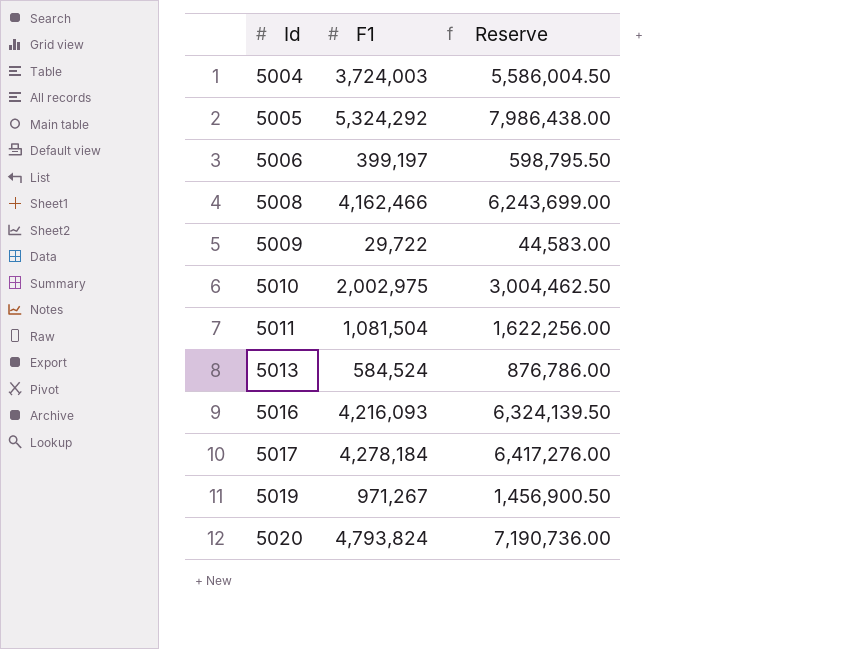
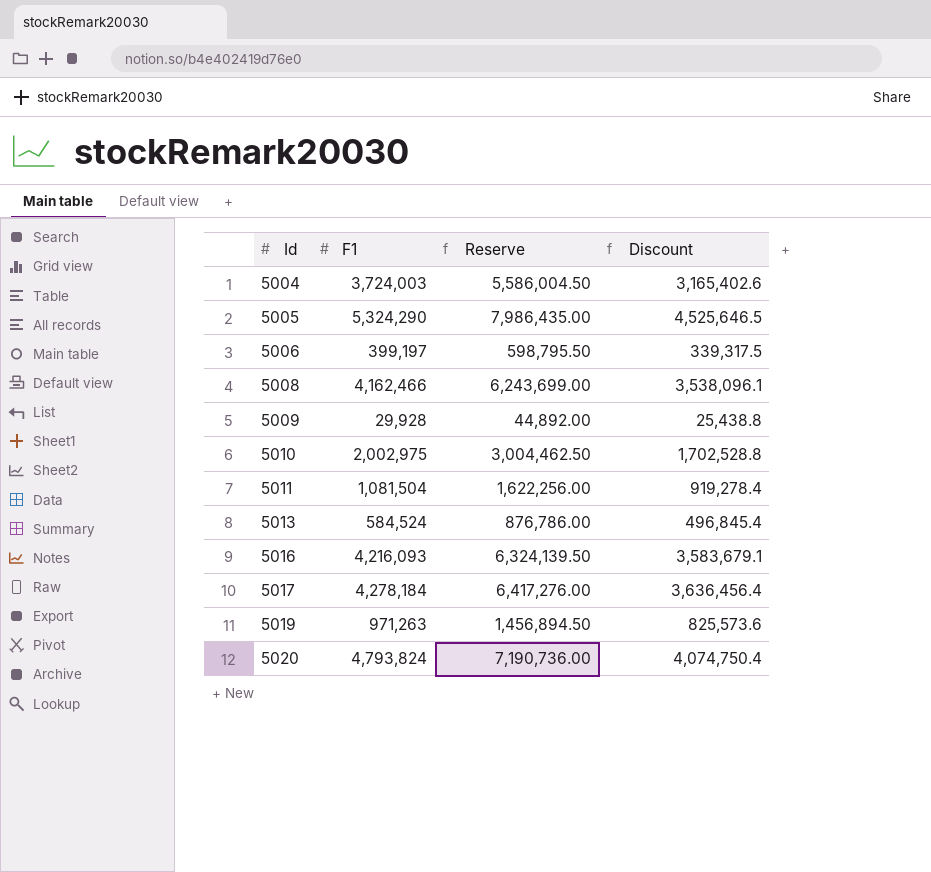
column Discount | formula: none -> [F1] * 0.85
5005 | F1: 5,324,292 -> 5,324,290
5005 | Reserve: 7,986,438.00 -> 7,986,435.00
5009 | F1: 29,722 -> 29,928
5009 | Reserve: 44,583.00 -> 44,892.00
5019 | F1: 971,267 -> 971,263
5019 | Reserve: 1,456,900.50 -> 1,456,894.50

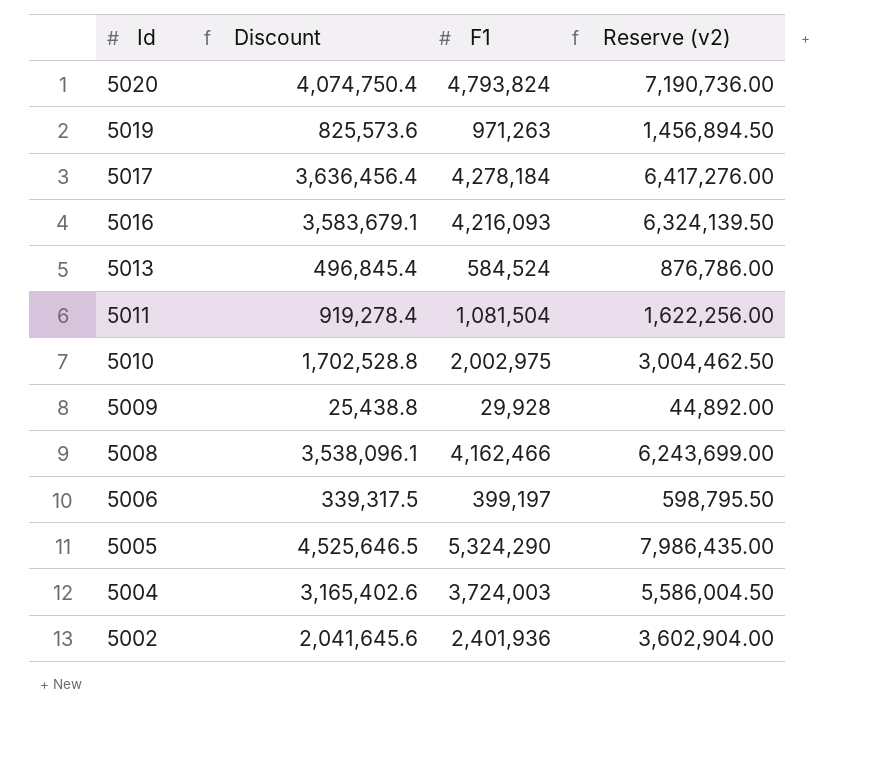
row order: Id ascending -> Id descending
column Discount | position: 4 -> 2
column name: Reserve -> Reserve (v2)
row 5002: none -> 2,041,645.6 | 2,401,936 | 3,602,904.00

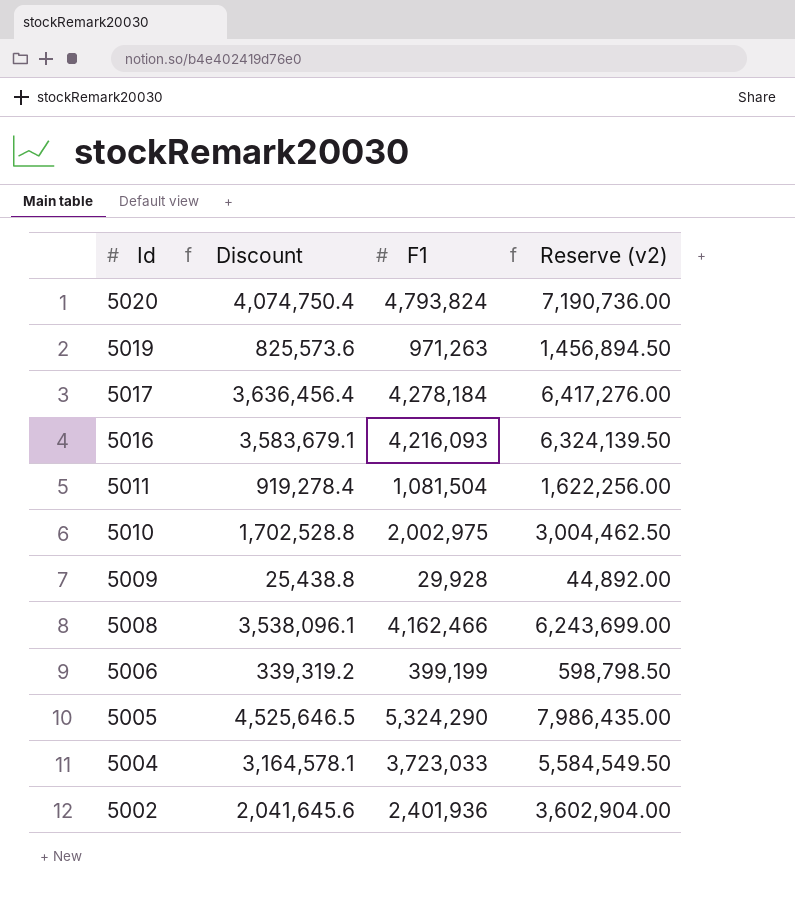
row 5013: 496,845.4 | 584,524 | 876,786.00 -> none
5006 | Discount: 339,317.5 -> 339,319.2
5006 | F1: 399,197 -> 399,199
5006 | Reserve (v2): 598,795.50 -> 598,798.50
5004 | Discount: 3,165,402.6 -> 3,164,578.1
5004 | F1: 3,724,003 -> 3,723,033
5004 | Reserve (v2): 5,586,004.50 -> 5,584,549.50

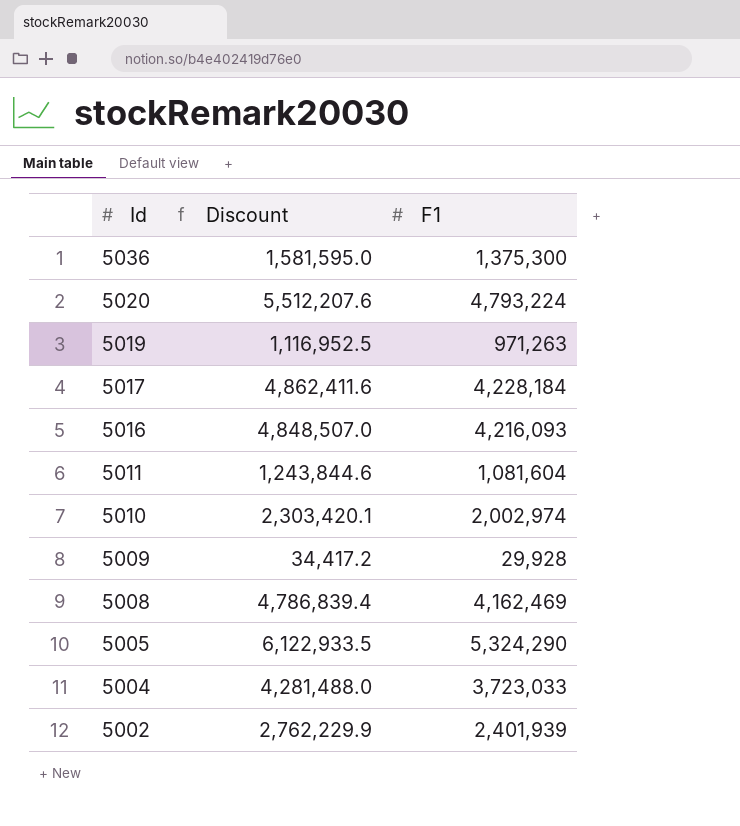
column Reserve (v2) | formula: [F1] * 1.5 -> none
column Discount | formula: [F1] * 0.85 -> [F1] * 1.15
row 5006: 339,319.2 | 399,199 | 598,798.50 -> none
row 5036: none -> 1,581,595.0 | 1,375,300
5020 | F1: 4,793,824 -> 4,793,224
5017 | F1: 4,278,184 -> 4,228,184
5011 | F1: 1,081,504 -> 1,081,604
5010 | F1: 2,002,975 -> 2,002,974
5008 | F1: 4,162,466 -> 4,162,469
5002 | F1: 2,401,936 -> 2,401,939

